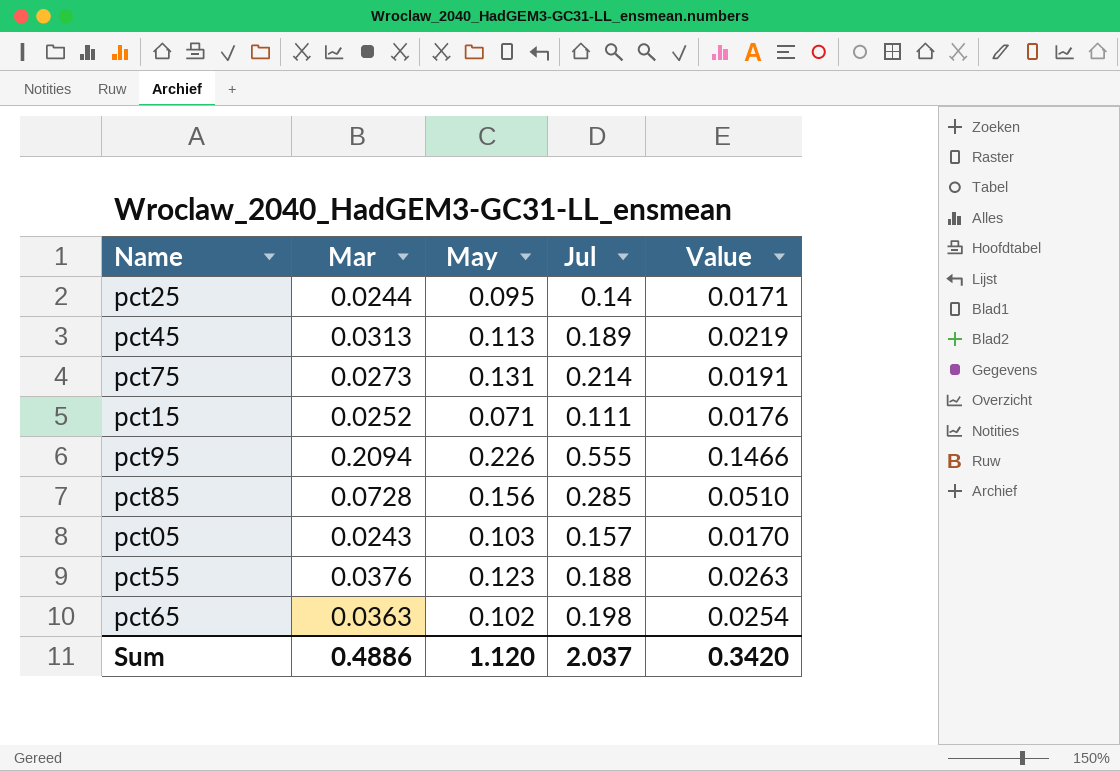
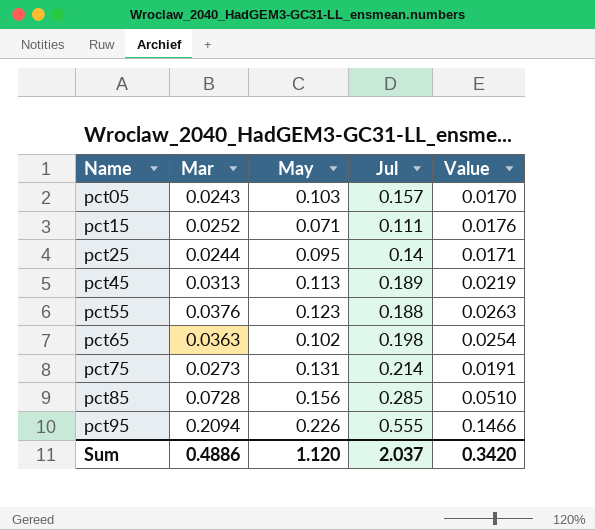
row order: none -> Name ascending

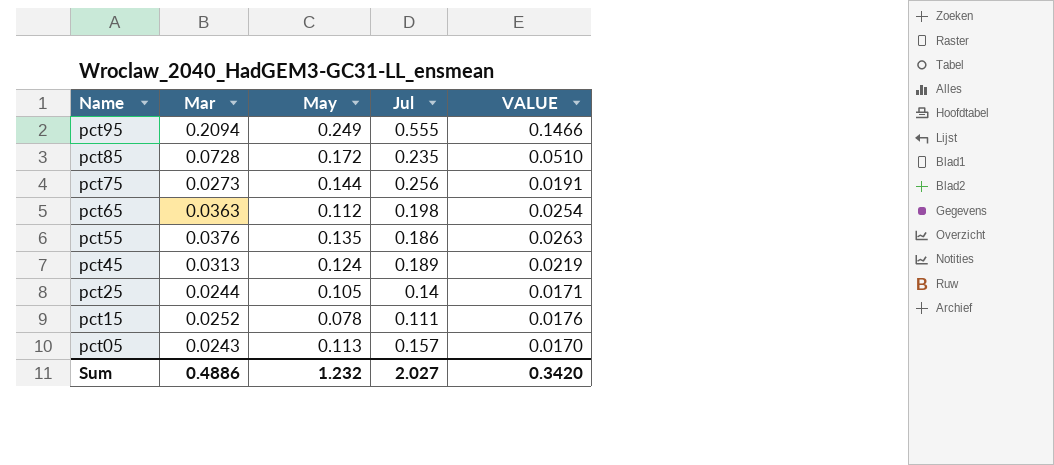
row order: Name ascending -> Name descending
column name: Value -> VALUE
pct95 | May: 0.226 -> 0.249
pct85 | May: 0.156 -> 0.172
pct85 | Jul: 0.285 -> 0.235
pct75 | May: 0.131 -> 0.144
pct75 | Jul: 0.214 -> 0.256
pct65 | May: 0.102 -> 0.112
pct55 | May: 0.123 -> 0.135
pct55 | Jul: 0.188 -> 0.186
pct45 | May: 0.113 -> 0.124
pct25 | May: 0.095 -> 0.105
pct15 | May: 0.071 -> 0.078
pct05 | May: 0.103 -> 0.113
Sum | May: 1.120 -> 1.232
Sum | Jul: 2.037 -> 2.027

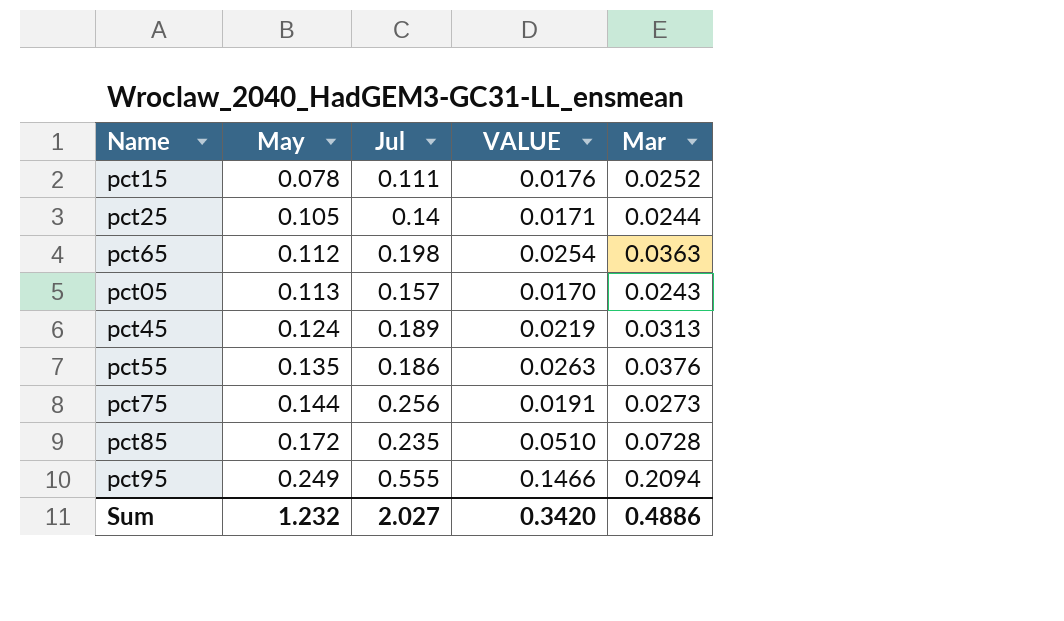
row order: Name descending -> May ascending
column Mar | position: 2 -> 5

